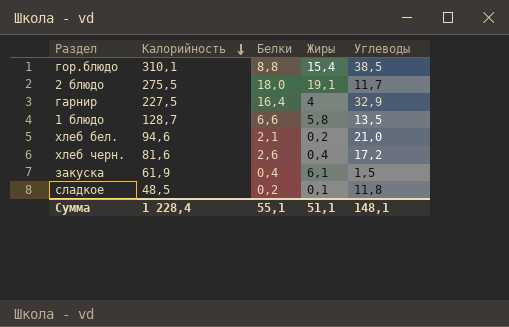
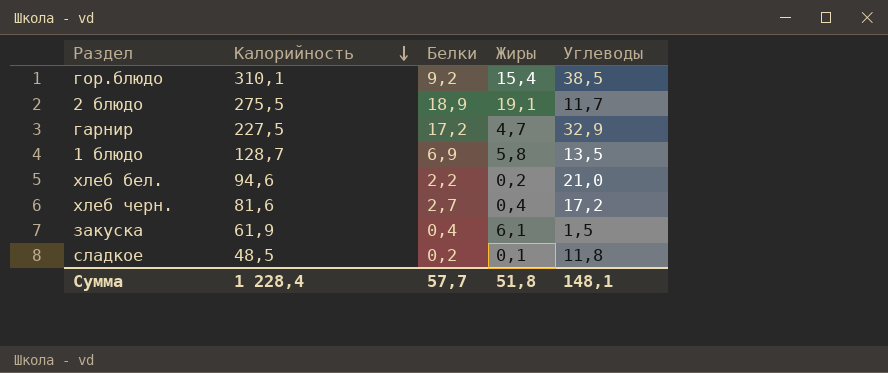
гор.блюдо | Белки: 8,8 -> 9,2
2 блюдо | Белки: 18,0 -> 18,9
гарнир | Белки: 16,4 -> 17,2
гарнир | Жиры: 4 -> 4,7
1 блюдо | Белки: 6,6 -> 6,9
хлеб бел. | Белки: 2,1 -> 2,2
хлеб черн. | Белки: 2,6 -> 2,7
Сумма | Белки: 55,1 -> 57,7
Сумма | Жиры: 51,1 -> 51,8

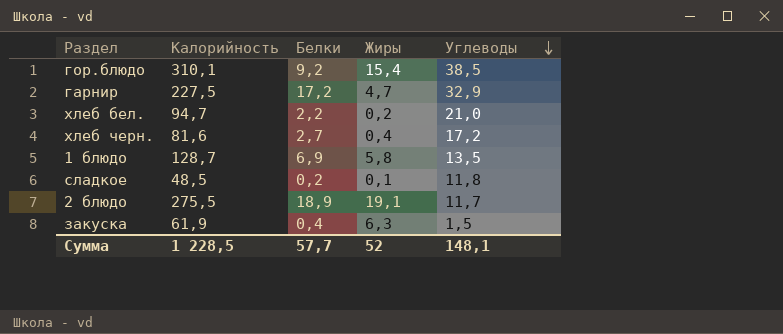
row order: Калорийность descending -> Углеводы descending
хлеб бел. | Калорийность: 94,6 -> 94,7
закуска | Жиры: 6,1 -> 6,3
Сумма | Калорийность: 1 228,4 -> 1 228,5
Сумма | Жиры: 51,8 -> 52

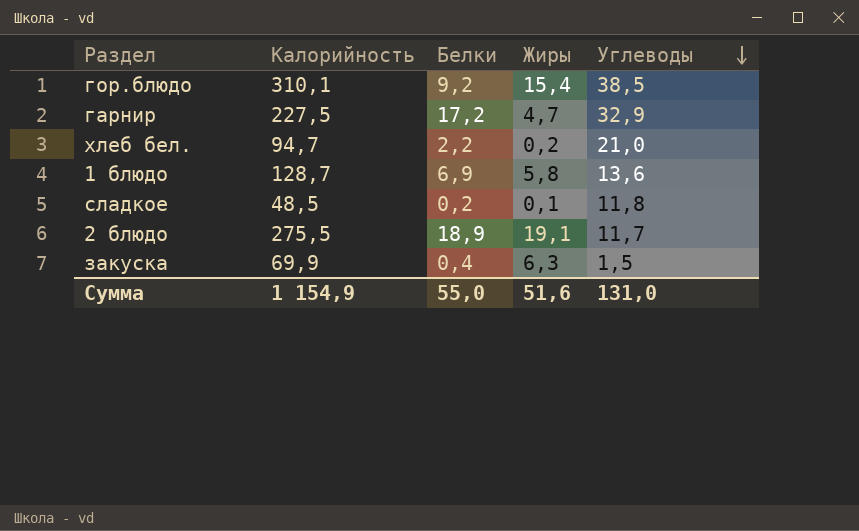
row хлеб черн.: 81,6 | 2,7 | 0,4 | 17,2 -> none
1 блюдо | Углеводы: 13,5 -> 13,6
закуска | Калорийность: 61,9 -> 69,9
Сумма | Калорийность: 1 228,5 -> 1 154,9
Сумма | Белки: 57,7 -> 55,0
Сумма | Жиры: 52 -> 51,6
Сумма | Углеводы: 148,1 -> 131,0

